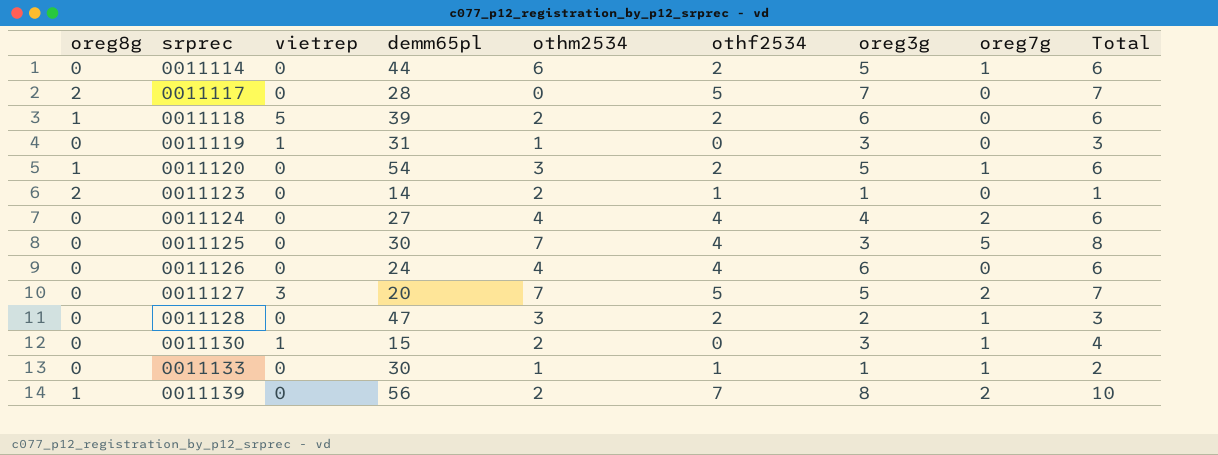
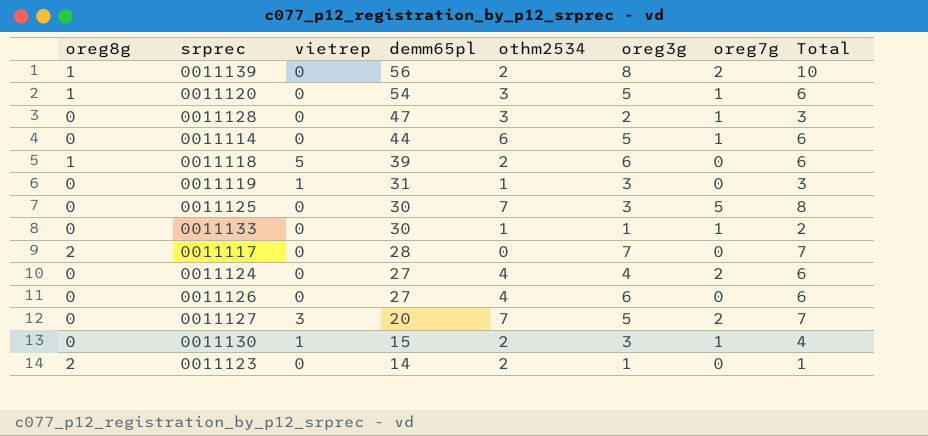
row order: srprec ascending -> demm65pl descending
column othf2534 | position: 6 -> none
0011126 | demm65pl: 24 -> 27

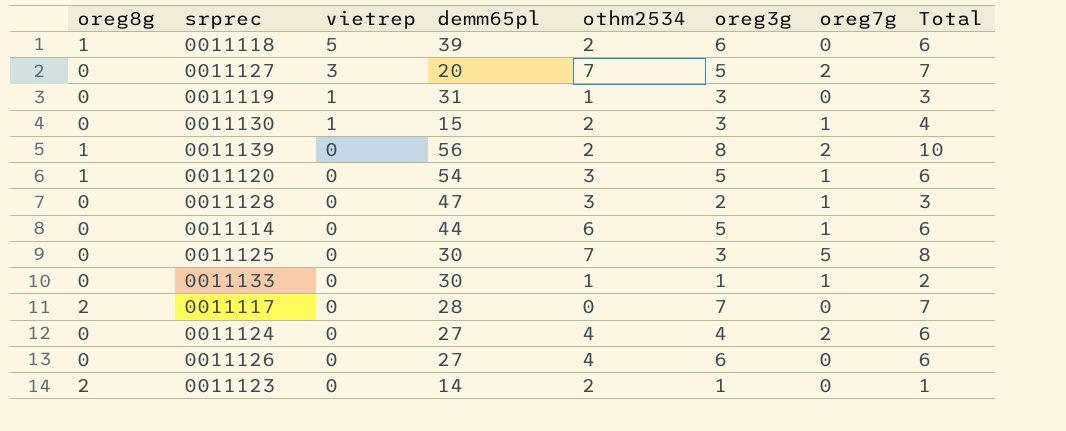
row order: demm65pl descending -> vietrep descending

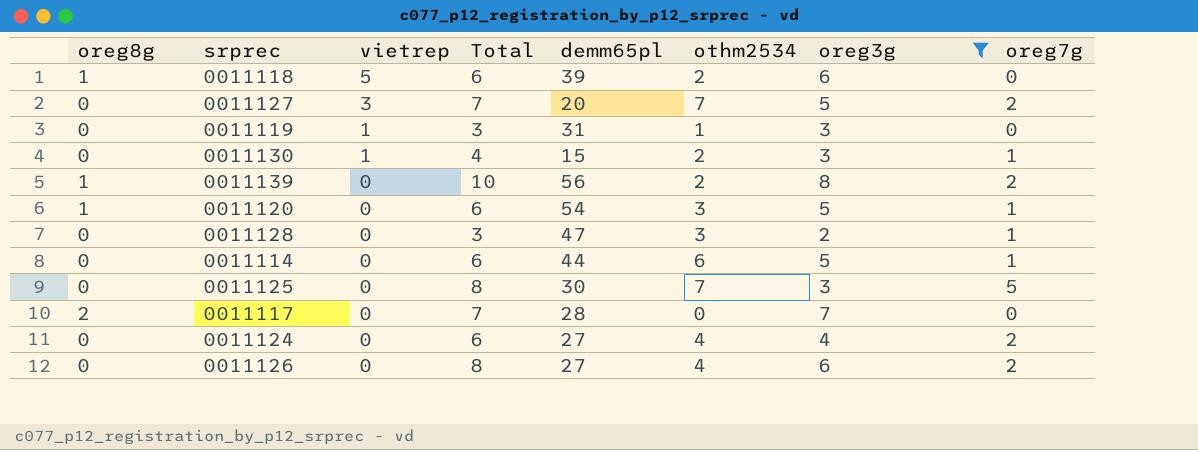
filter: none -> oreg3g != 1
column Total | position: 8 -> 4
0011126 | Total: 6 -> 8
0011126 | oreg7g: 0 -> 2

